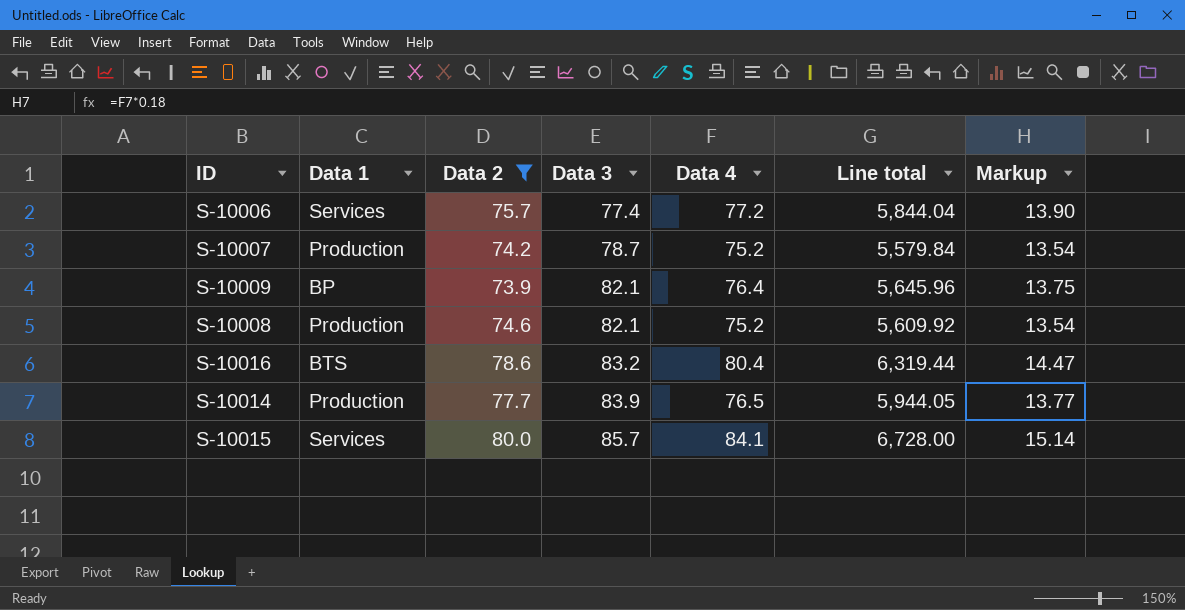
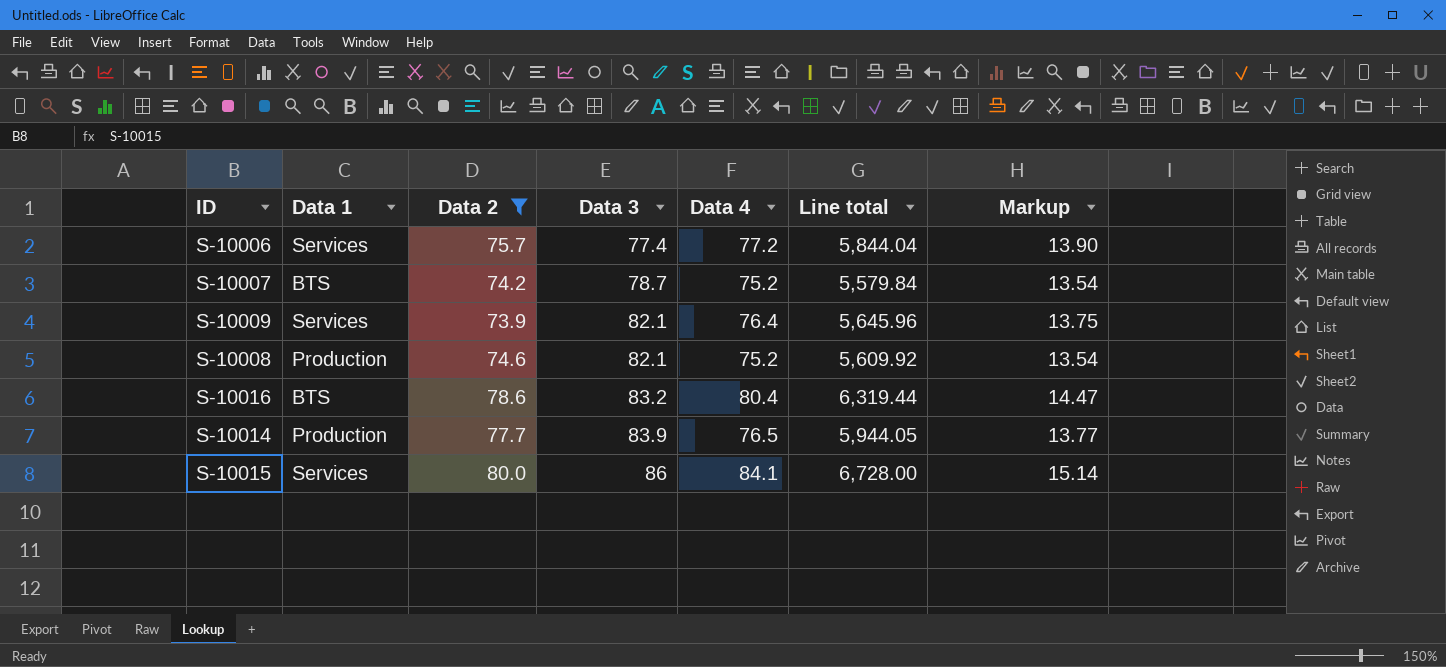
S-10007 | Data 1: Production -> BTS
S-10009 | Data 1: BP -> Services
S-10015 | Data 3: 85.7 -> 86

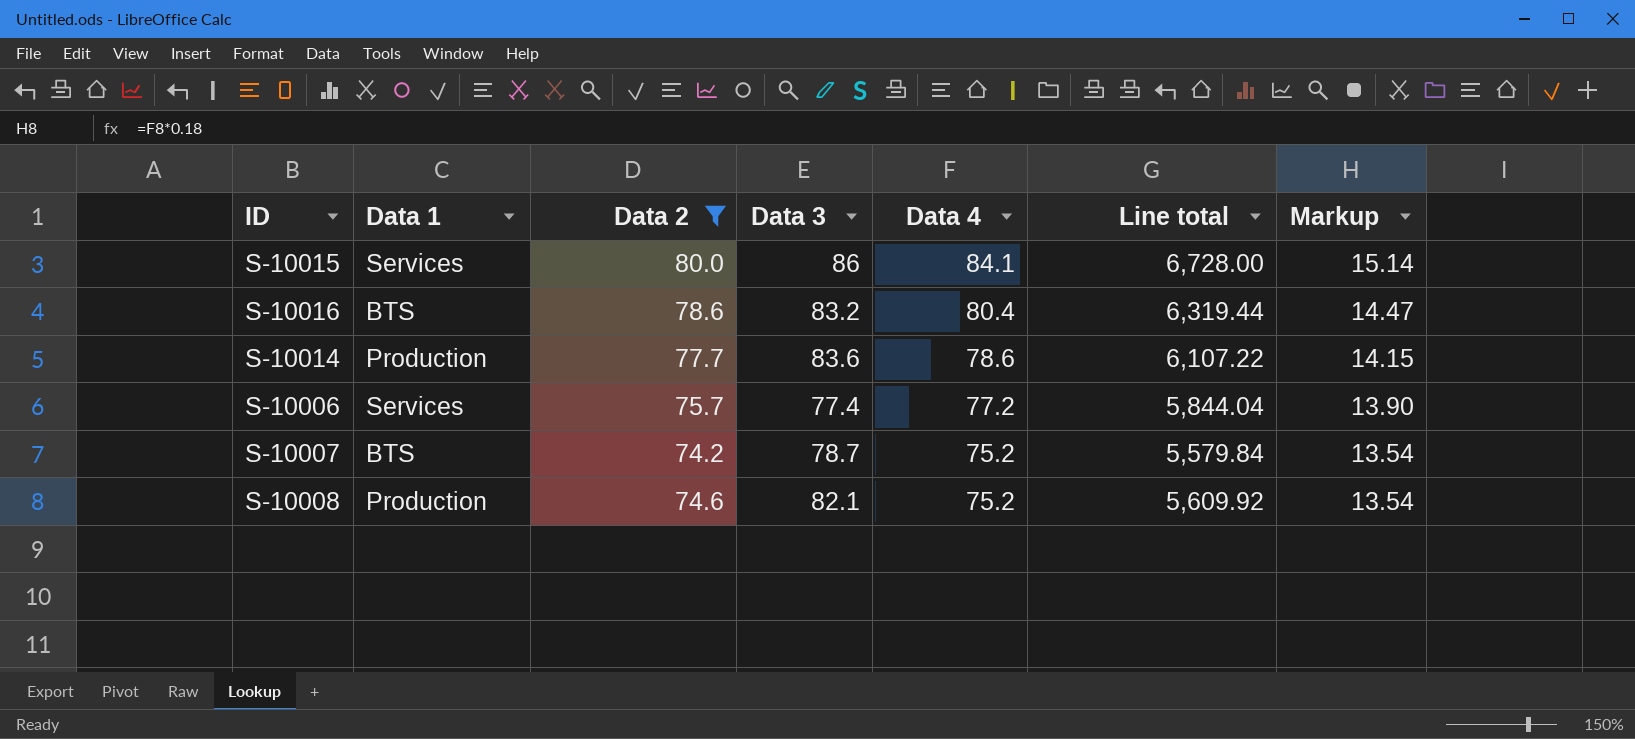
row order: Data 3 ascending -> Data 4 descending
row S-10009: Services | 73.9 | 82.1 | 76.4 | 5,645.96 | 13.75 -> none
S-10014 | Data 3: 83.9 -> 83.6
S-10014 | Data 4: 76.5 -> 78.6
S-10014 | Line total: 5,944.05 -> 6,107.22
S-10014 | Markup: 13.77 -> 14.15

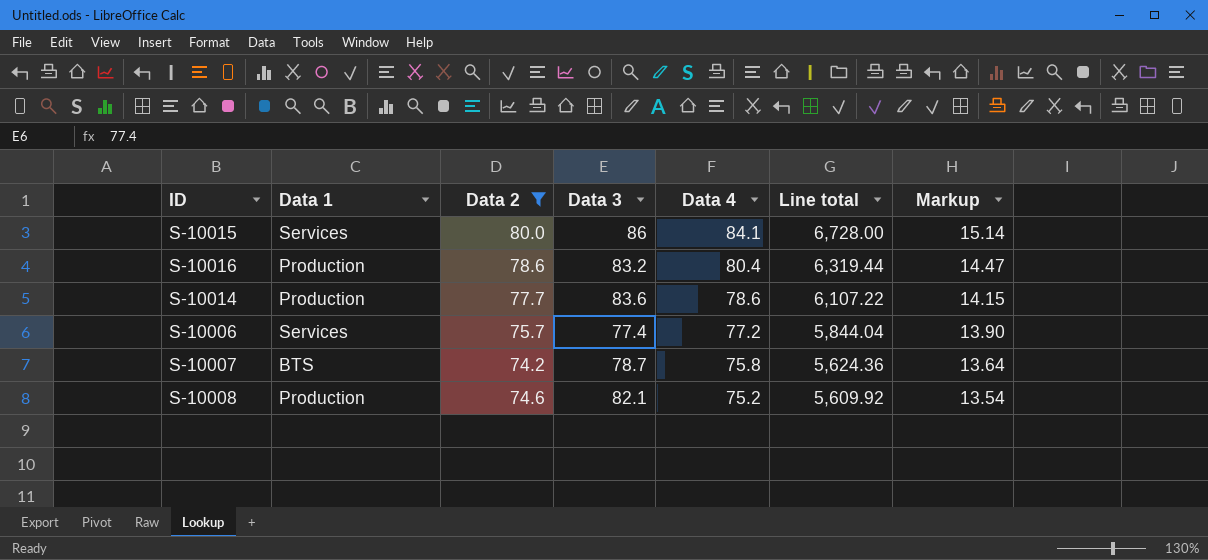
S-10016 | Data 1: BTS -> Production
S-10007 | Data 4: 75.2 -> 75.8
S-10007 | Line total: 5,579.84 -> 5,624.36
S-10007 | Markup: 13.54 -> 13.64

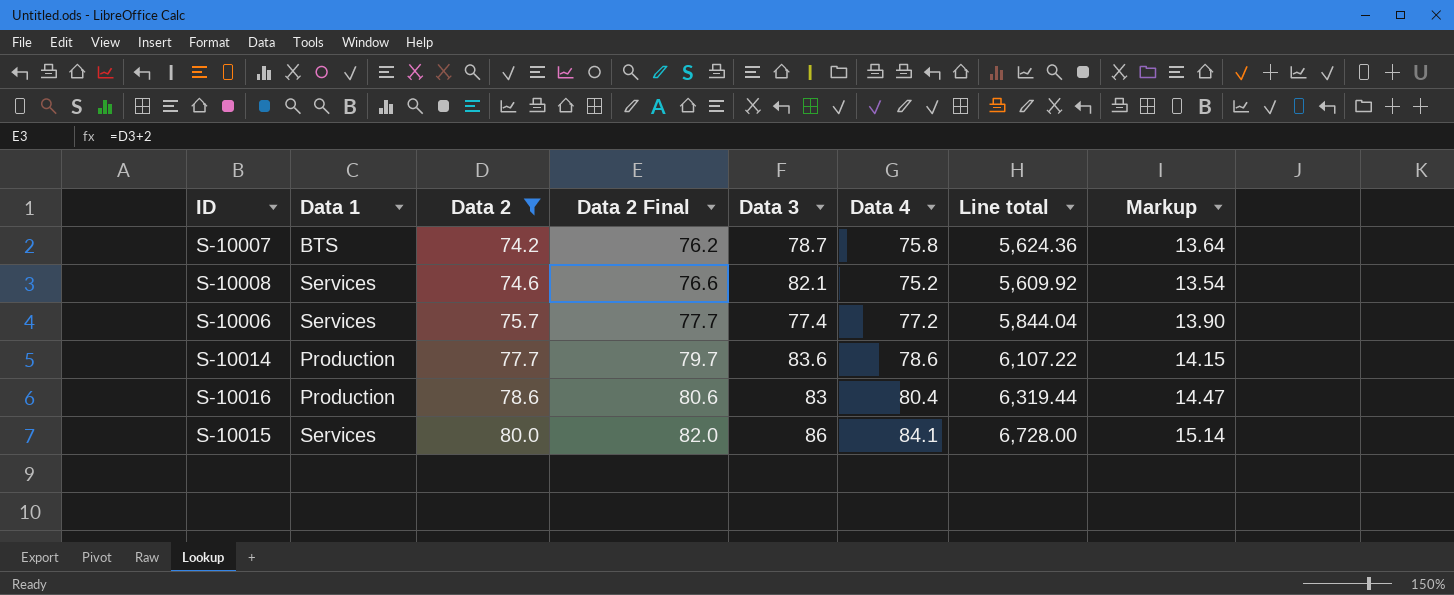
row order: Data 4 descending -> Data 2 ascending
column Data 2 Final | formula: none -> [Data 2] + 2
S-10008 | Data 1: Production -> Services
S-10016 | Data 3: 83.2 -> 83

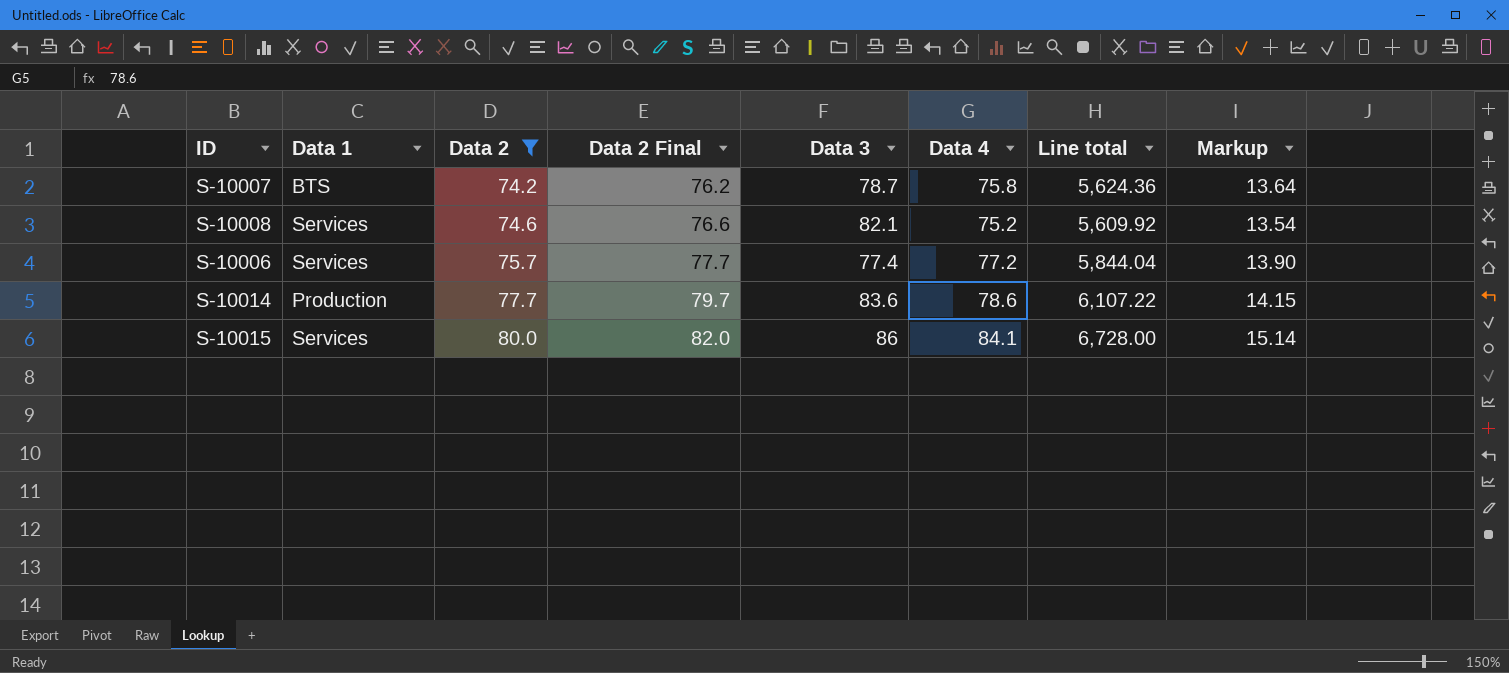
row S-10016: Production | 78.6 | 80.6 | 83 | 80.4 | 6,319.44 | 14.47 -> none

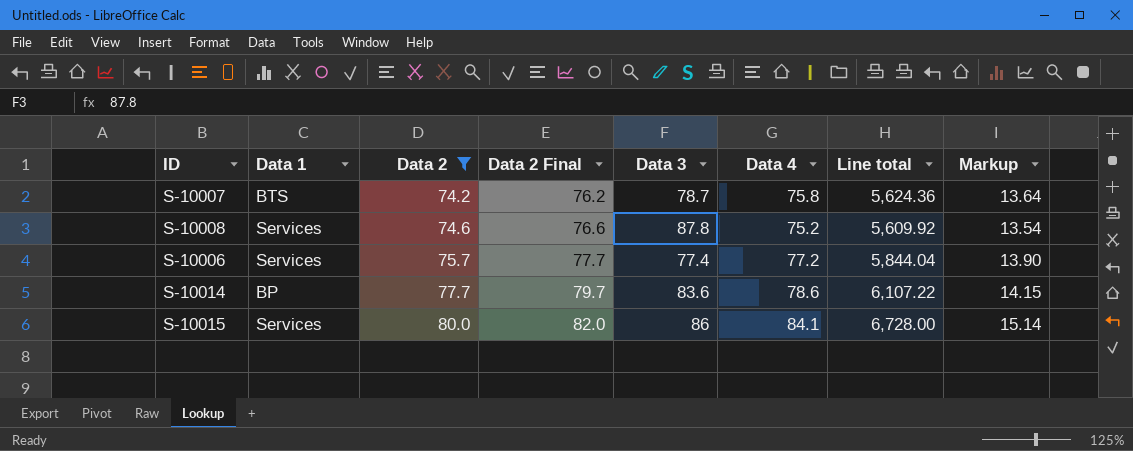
S-10008 | Data 3: 82.1 -> 87.8
S-10014 | Data 1: Production -> BP

